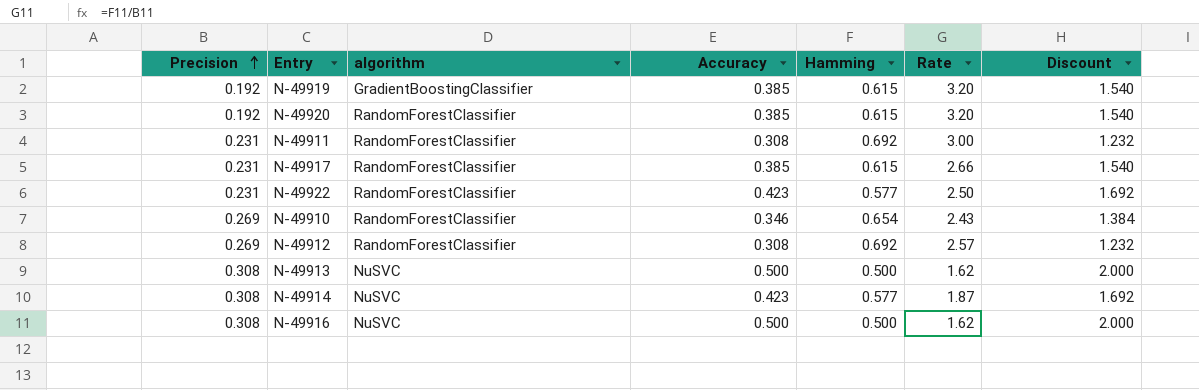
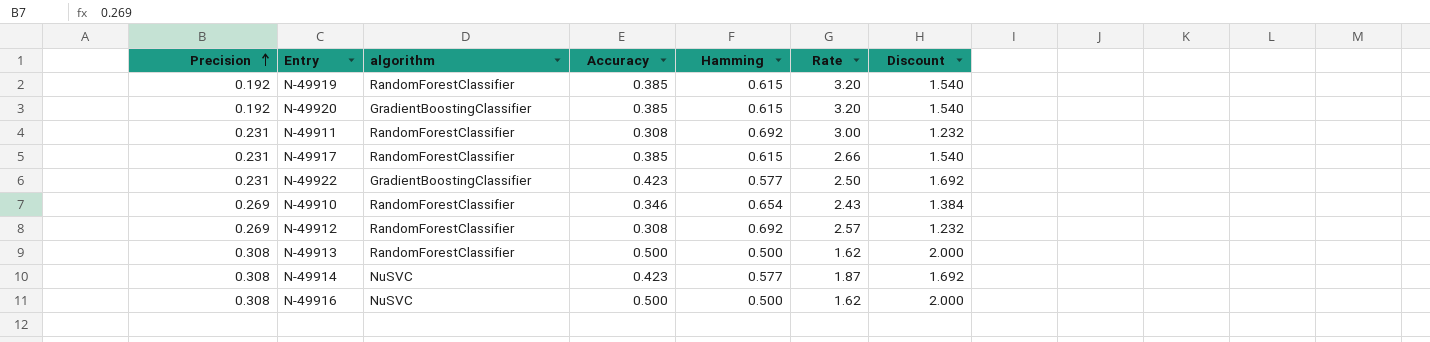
N-49919 | algorithm: GradientBoostingClassifier -> RandomForestClassifier
N-49920 | algorithm: RandomForestClassifier -> GradientBoostingClassifier
N-49922 | algorithm: RandomForestClassifier -> GradientBoostingClassifier
N-49913 | algorithm: NuSVC -> RandomForestClassifier

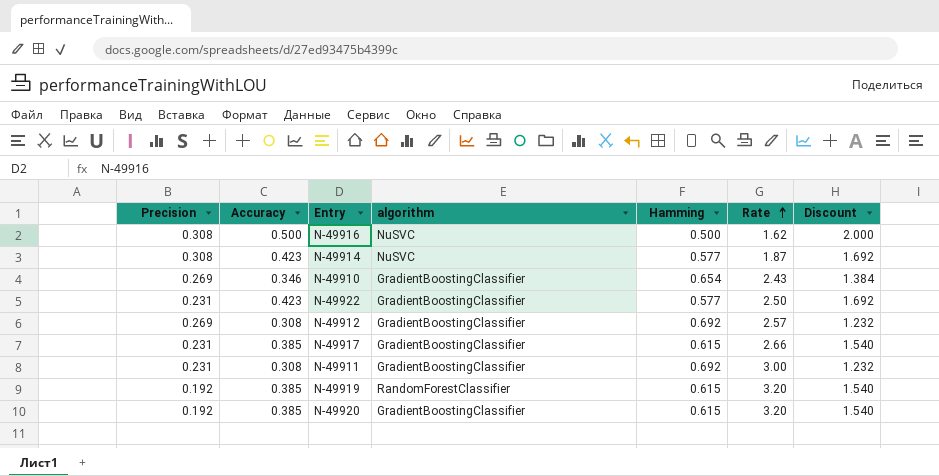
row order: Precision ascending -> Rate ascending
column Accuracy | position: 4 -> 2
row N-49913: 0.308 | RandomForestClassifier | 0.500 | 0.500 | 1.62 | 2.000 -> none
N-49910 | algorithm: RandomForestClassifier -> GradientBoostingClassifier
N-49912 | algorithm: RandomForestClassifier -> GradientBoostingClassifier
N-49917 | algorithm: RandomForestClassifier -> GradientBoostingClassifier
N-49911 | algorithm: RandomForestClassifier -> GradientBoostingClassifier

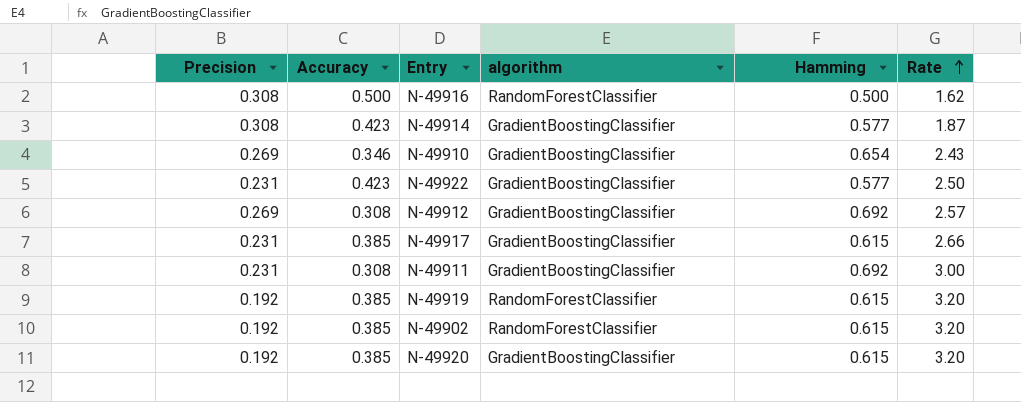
column Discount | formula: [Accuracy] * 4 -> none
N-49916 | algorithm: NuSVC -> RandomForestClassifier
N-49914 | algorithm: NuSVC -> GradientBoostingClassifier
row N-49902: none -> 0.192 | 0.385 | RandomForestClassifier | 0.615 | 3.20

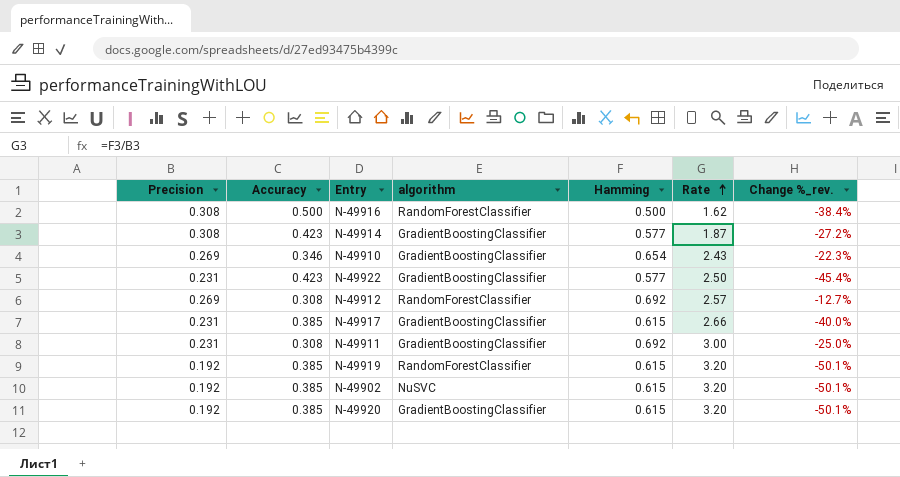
column Change %_rev. | formula: none -> ([Precision] - [Accuracy]) / [Accuracy]
N-49912 | algorithm: GradientBoostingClassifier -> RandomForestClassifier
N-49902 | algorithm: RandomForestClassifier -> NuSVC

